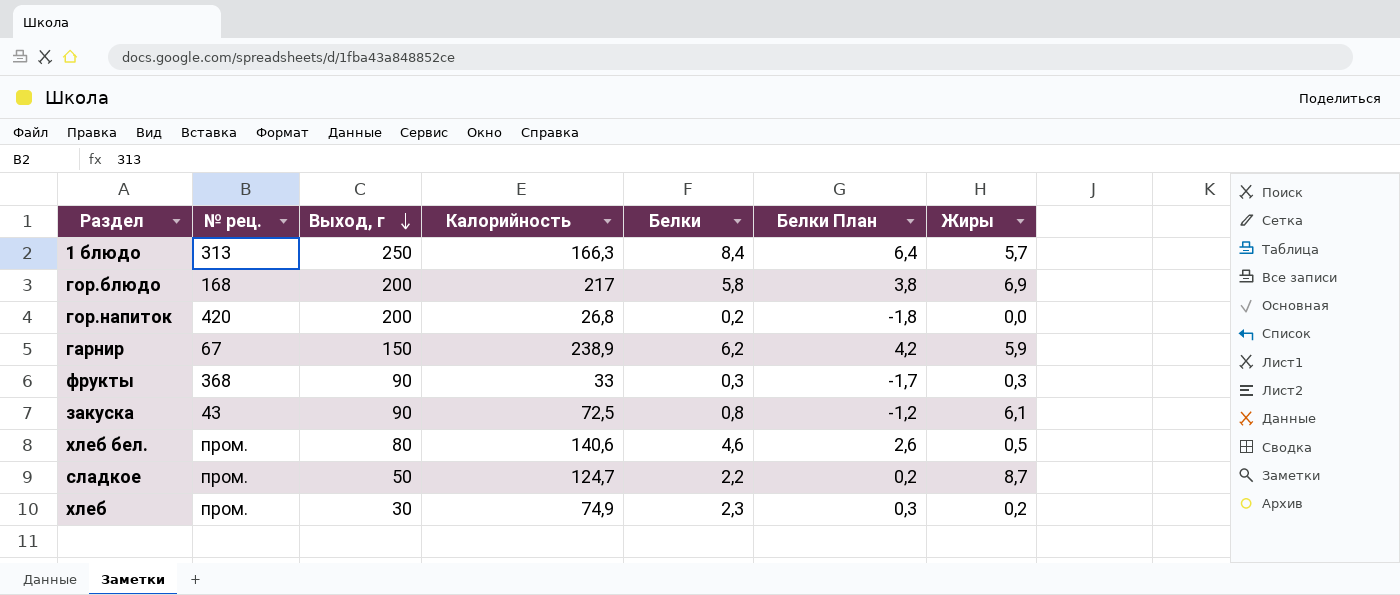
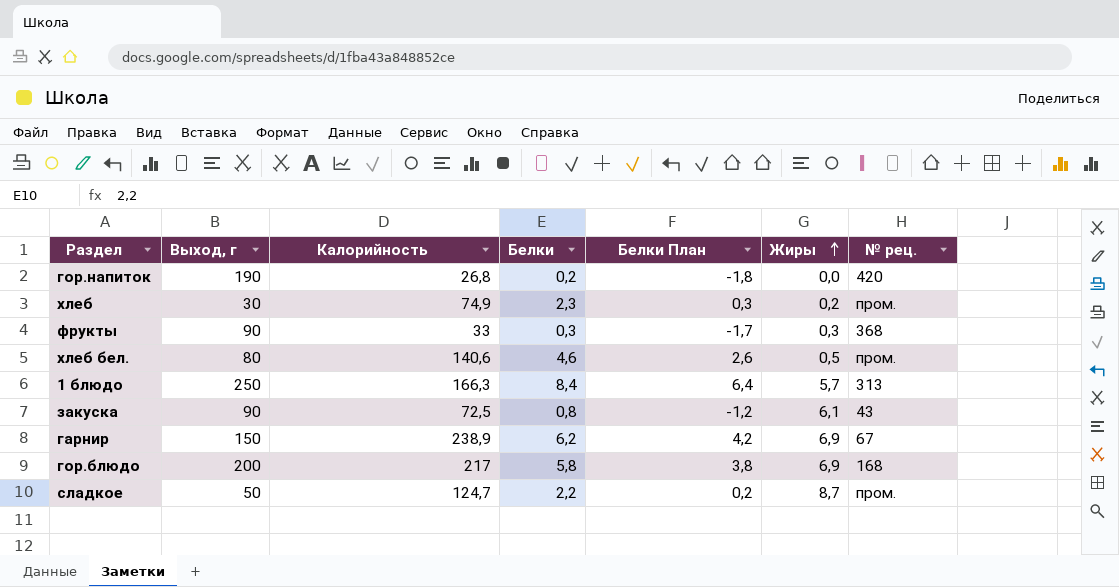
row order: Выход, г descending -> Жиры ascending
column № рец. | position: 2 -> 7
гор.напиток | Выход, г: 200 -> 190
гарнир | Жиры: 5,9 -> 6,9

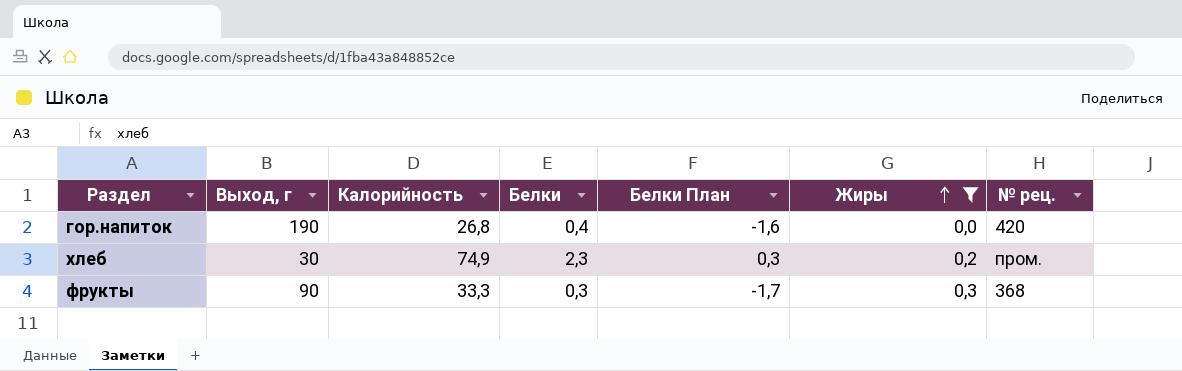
filter: none -> Жиры <= 0,3
гор.напиток | Белки: 0,2 -> 0,4
гор.напиток | Белки План: -1,8 -> -1,6
фрукты | Калорийность: 33 -> 33,3

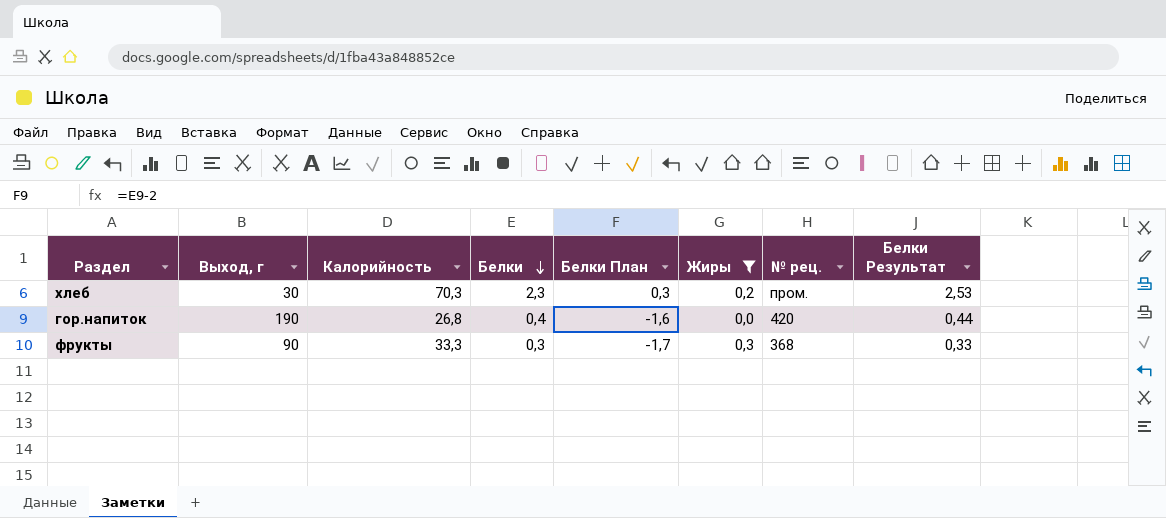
row order: Жиры ascending -> Белки descending
column Белки Результат | formula: none -> [Белки] * 1,1
хлеб | Калорийность: 74,9 -> 70,3

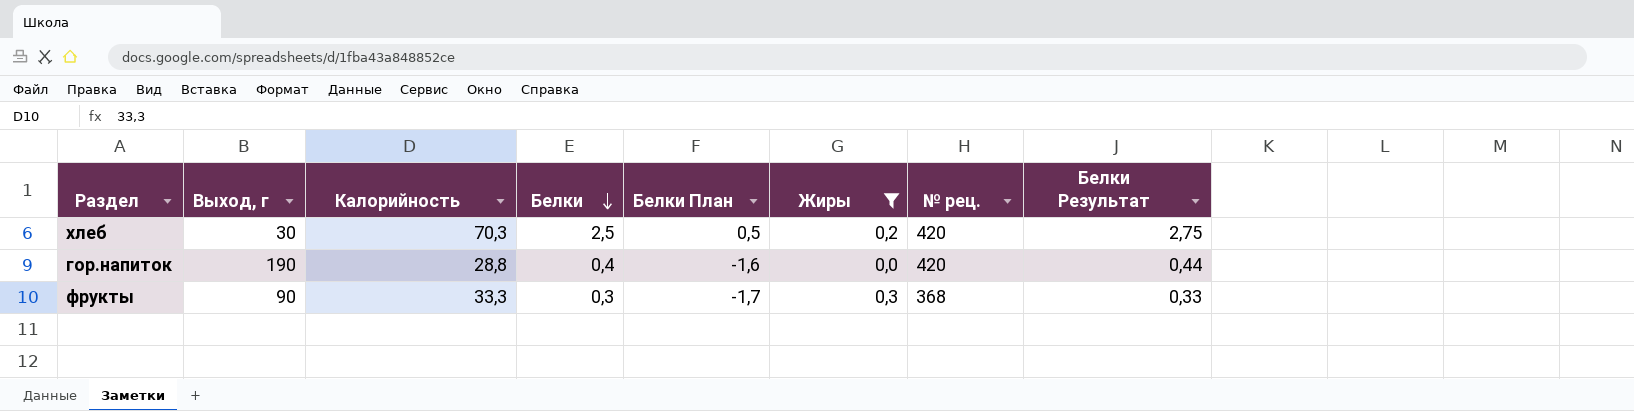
хлеб | Белки: 2,3 -> 2,5
хлеб | Белки План: 0,3 -> 0,5
хлеб | № рец.: пром. -> 420
хлеб | Белки Результат: 2,53 -> 2,75
гор.напиток | Калорийность: 26,8 -> 28,8

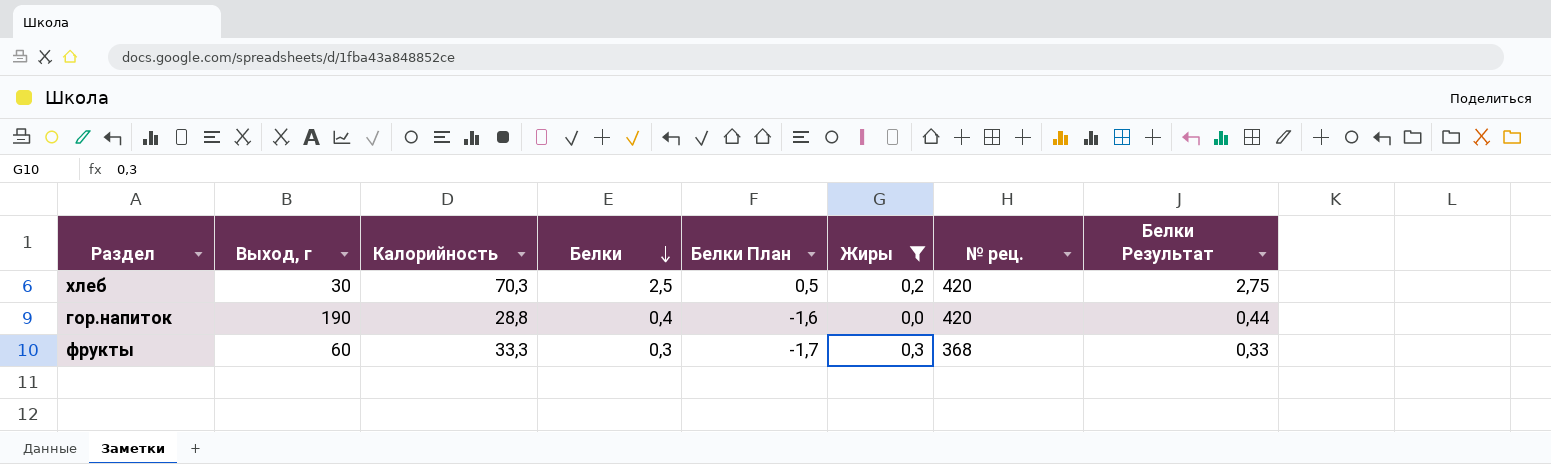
фрукты | Выход, г: 90 -> 60

